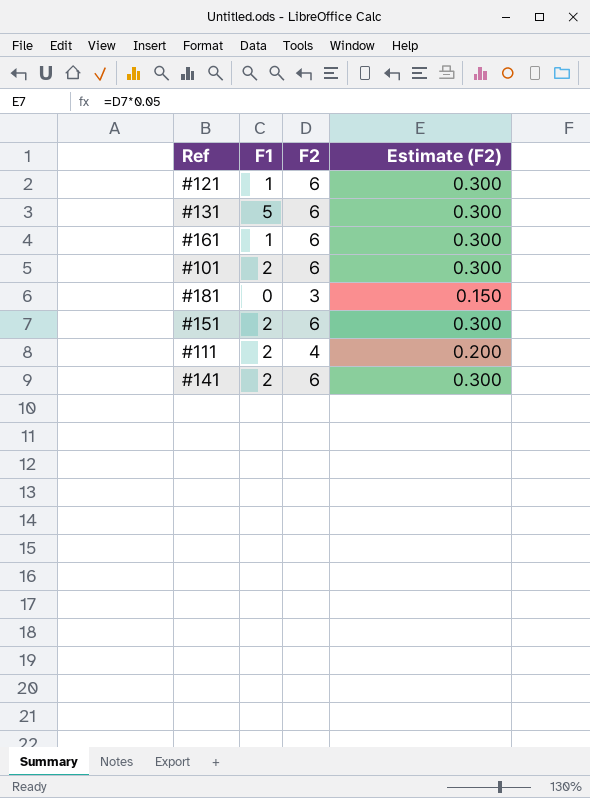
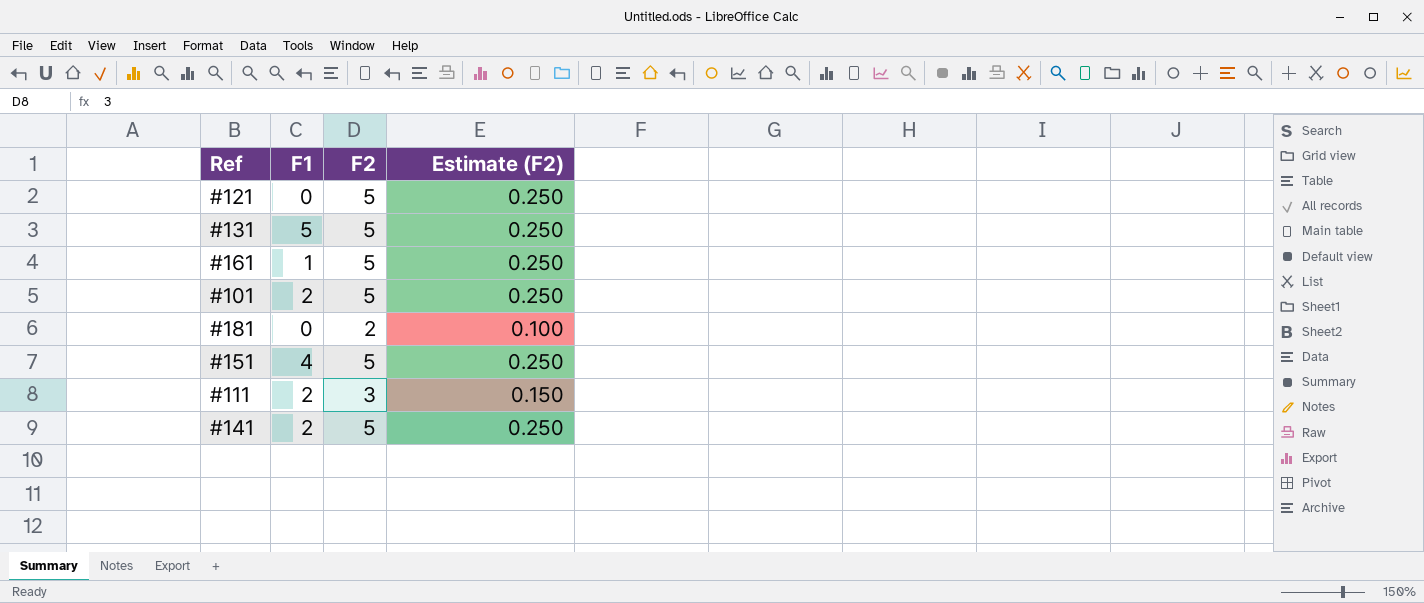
#121 | F1: 1 -> 0
#121 | F2: 6 -> 5
#121 | Estimate (F2): 0.300 -> 0.250
#131 | F2: 6 -> 5
#131 | Estimate (F2): 0.300 -> 0.250
#161 | F2: 6 -> 5
#161 | Estimate (F2): 0.300 -> 0.250
#101 | F2: 6 -> 5
#101 | Estimate (F2): 0.300 -> 0.250
#181 | F2: 3 -> 2
#181 | Estimate (F2): 0.150 -> 0.100
#151 | F1: 2 -> 4
#151 | F2: 6 -> 5
#151 | Estimate (F2): 0.300 -> 0.250
#111 | F2: 4 -> 3
#111 | Estimate (F2): 0.200 -> 0.150
#141 | F2: 6 -> 5
#141 | Estimate (F2): 0.300 -> 0.250

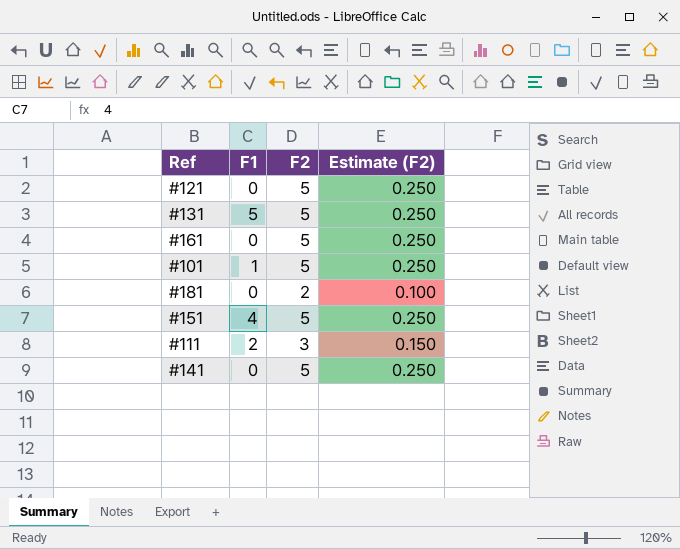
#161 | F1: 1 -> 0
#101 | F1: 2 -> 1
#141 | F1: 2 -> 0

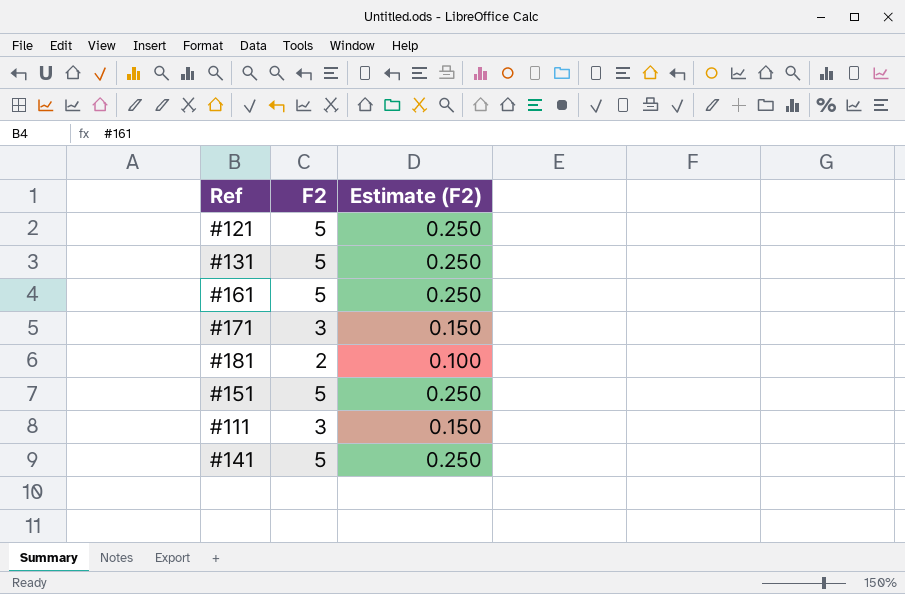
column F1 | position: 2 -> none
row #101: 1 | 5 | 0.250 -> none
row #171: none -> 3 | 0.150

